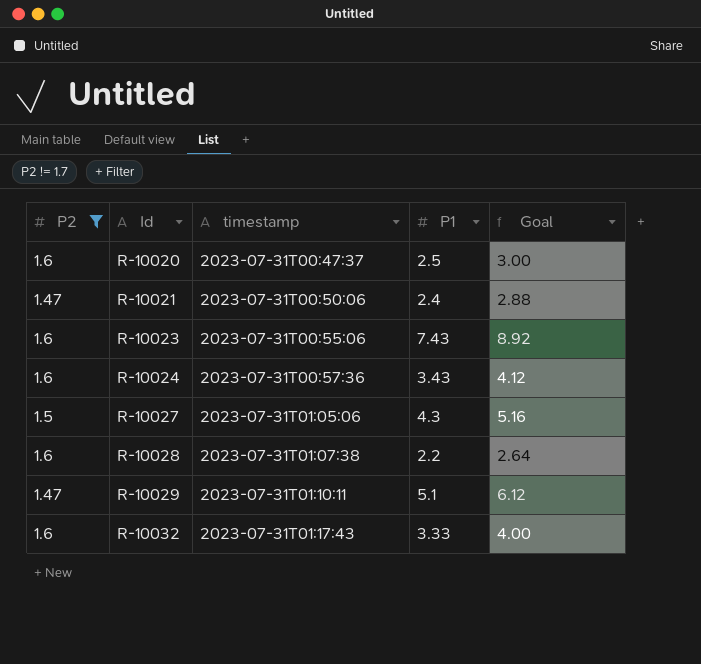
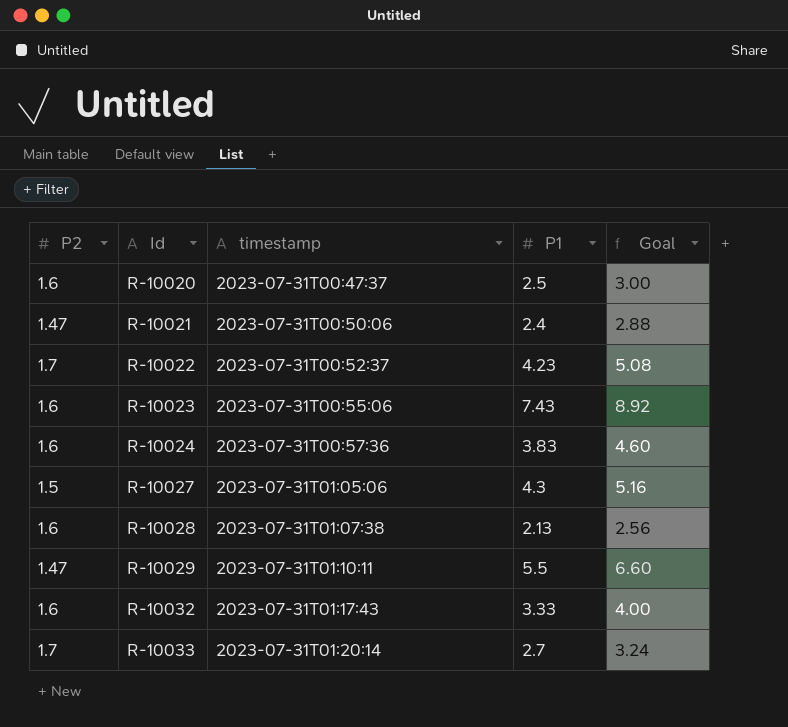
filter: P2 != 1.7 -> none
R-10024 | P1: 3.43 -> 3.83
R-10024 | Goal: 4.12 -> 4.60
R-10028 | P1: 2.2 -> 2.13
R-10028 | Goal: 2.64 -> 2.56
R-10029 | P1: 5.1 -> 5.5
R-10029 | Goal: 6.12 -> 6.60

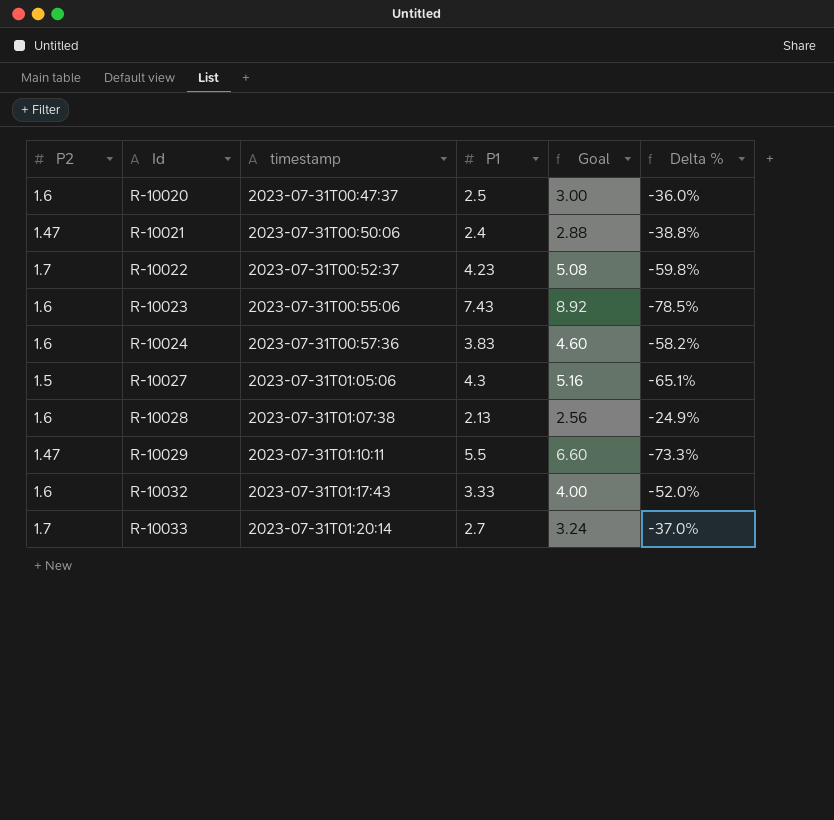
column Delta % | formula: none -> ([P2] - [P1]) / [P1]

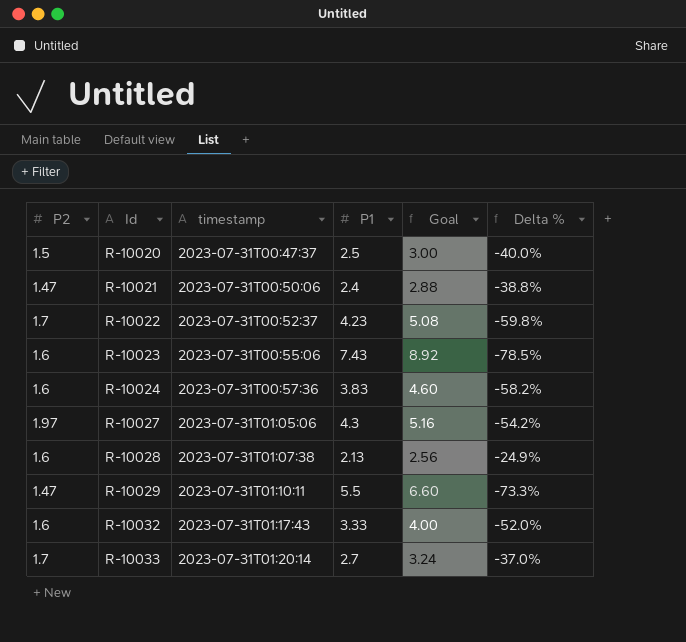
R-10020 | P2: 1.6 -> 1.5
R-10020 | Delta %: -36.0% -> -40.0%
R-10027 | P2: 1.5 -> 1.97
R-10027 | Delta %: -65.1% -> -54.2%

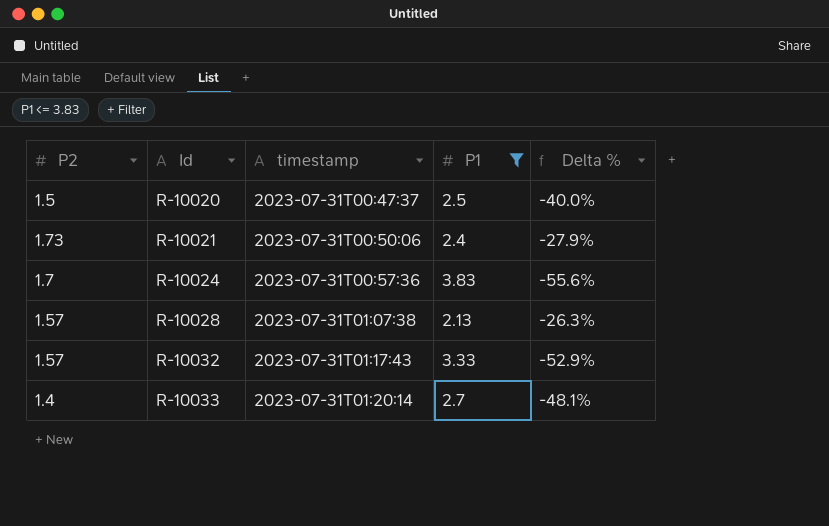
filter: none -> P1 <= 3.83
column Goal | formula: [P1] * 1.2 -> none
R-10021 | P2: 1.47 -> 1.73
R-10021 | Delta %: -38.8% -> -27.9%
R-10024 | P2: 1.6 -> 1.7
R-10024 | Delta %: -58.2% -> -55.6%
R-10028 | P2: 1.6 -> 1.57
R-10028 | Delta %: -24.9% -> -26.3%
R-10032 | P2: 1.6 -> 1.57
R-10032 | Delta %: -52.0% -> -52.9%
R-10033 | P2: 1.7 -> 1.4
R-10033 | Delta %: -37.0% -> -48.1%

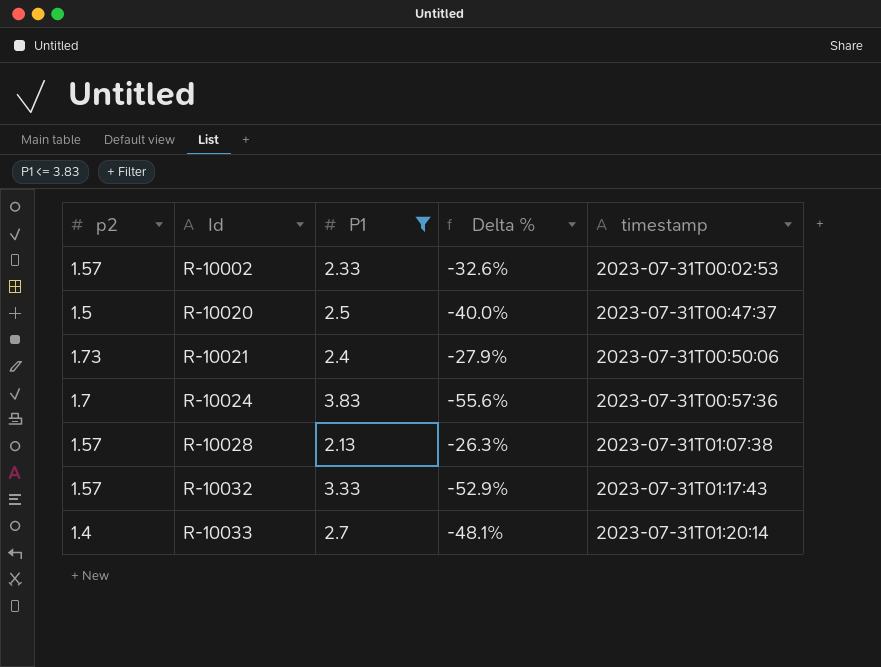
column name: P2 -> p2
column timestamp | position: 3 -> 5
row R-10002: none -> 1.57 | 2.33 | -32.6% | 2023-07-31T00:02:53

